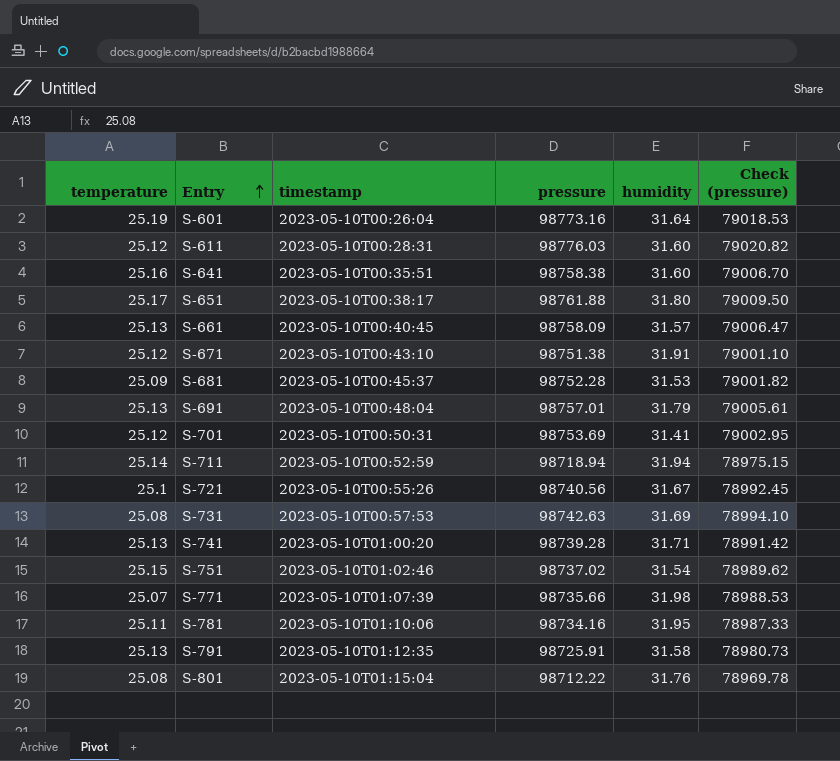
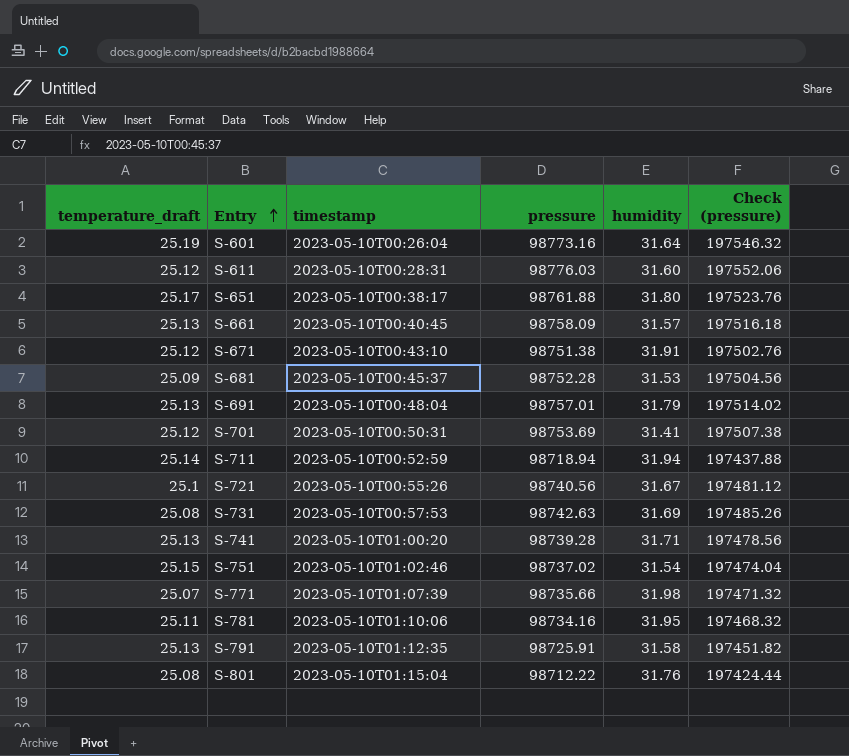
column name: temperature -> temperature_draft
column Check (pressure) | formula: [pressure] * 0.8 -> [pressure] * 2
row S-641: 25.16 | 2023-05-10T00:35:51 | 98758.38 | 31.60 | 79006.70 -> none

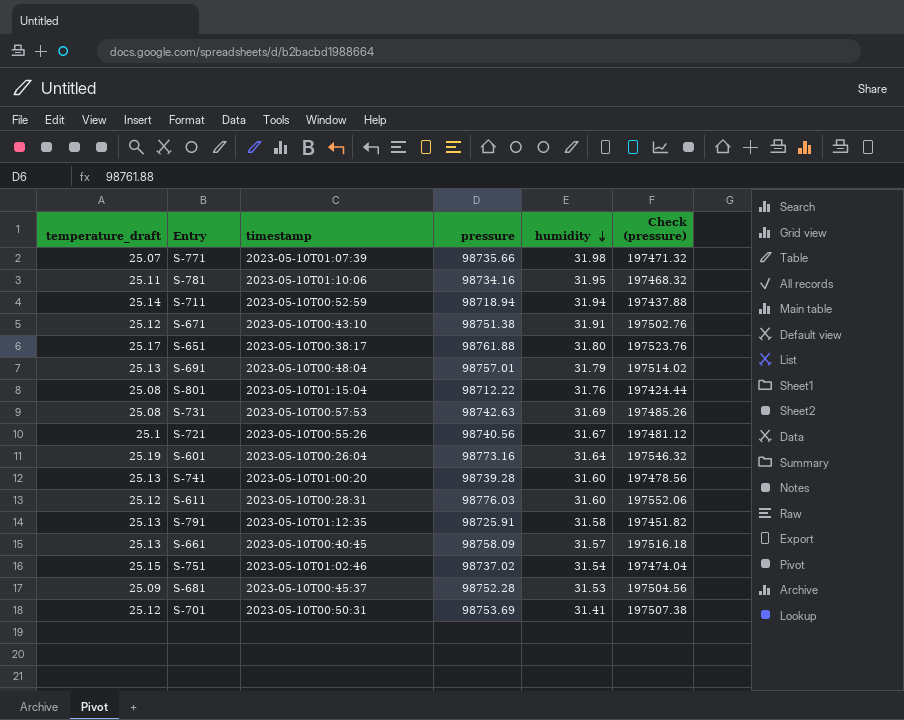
row order: Entry ascending -> humidity descending
S-741 | humidity: 31.71 -> 31.60

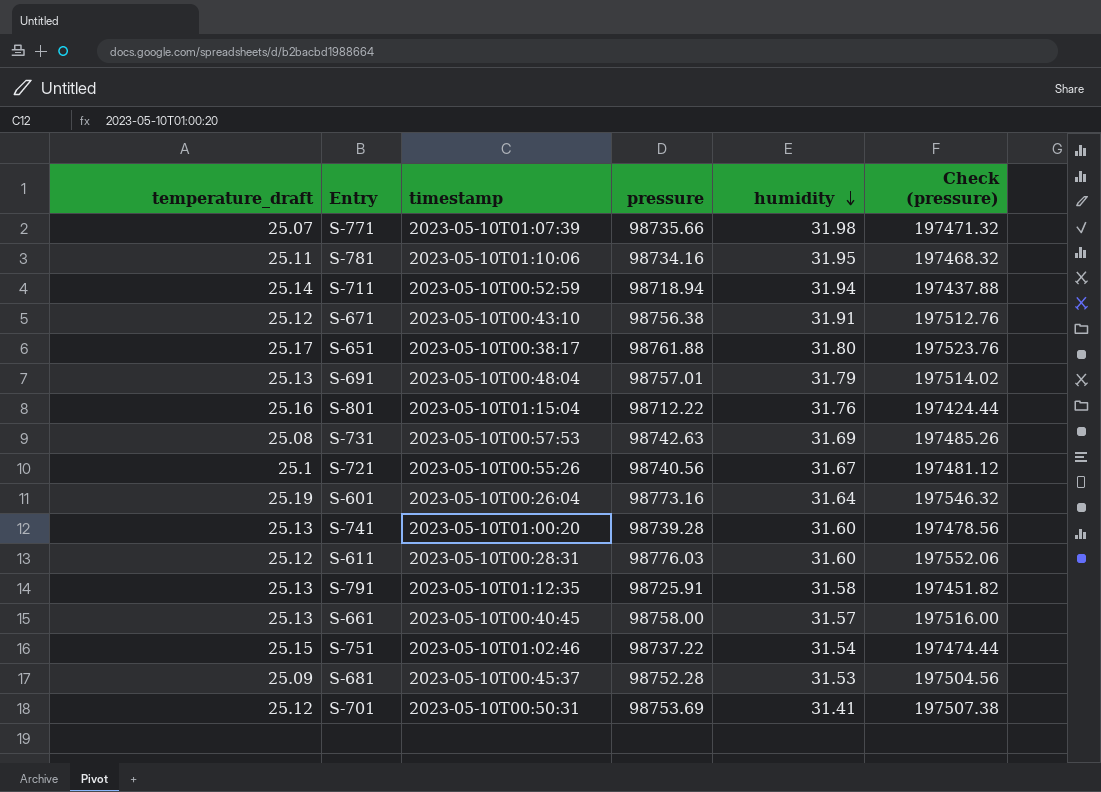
S-671 | pressure: 98751.38 -> 98756.38
S-671 | Check (pressure): 197502.76 -> 197512.76
S-801 | temperature_draft: 25.08 -> 25.16
S-661 | pressure: 98758.09 -> 98758.00
S-661 | Check (pressure): 197516.18 -> 197516.00
S-751 | pressure: 98737.02 -> 98737.22
S-751 | Check (pressure): 197474.04 -> 197474.44

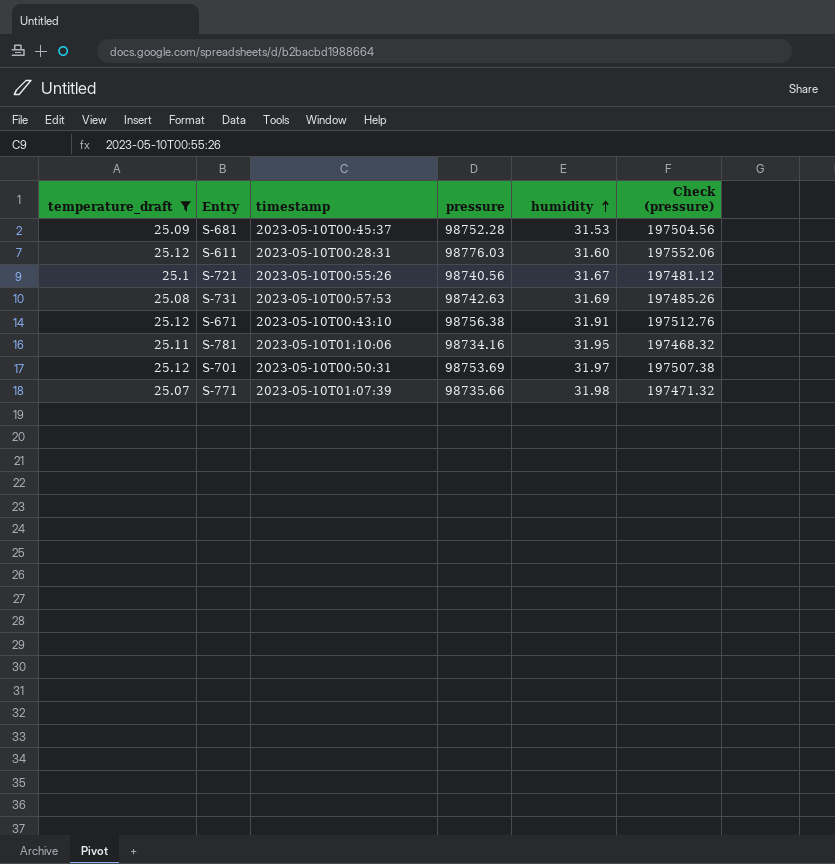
filter: none -> temperature_draft <= 25.12
row order: humidity descending -> humidity ascending
S-701 | humidity: 31.41 -> 31.97

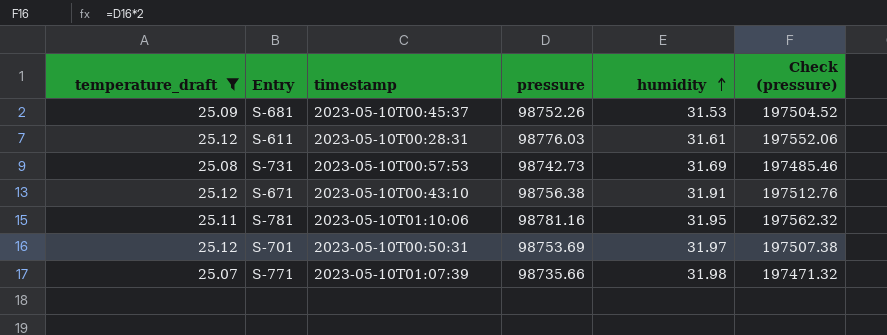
row S-721: 25.1 | 2023-05-10T00:55:26 | 98740.56 | 31.67 | 197481.12 -> none
S-681 | pressure: 98752.28 -> 98752.26
S-681 | Check (pressure): 197504.56 -> 197504.52
S-611 | humidity: 31.60 -> 31.61
S-731 | pressure: 98742.63 -> 98742.73
S-731 | Check (pressure): 197485.26 -> 197485.46
S-781 | pressure: 98734.16 -> 98781.16
S-781 | Check (pressure): 197468.32 -> 197562.32

